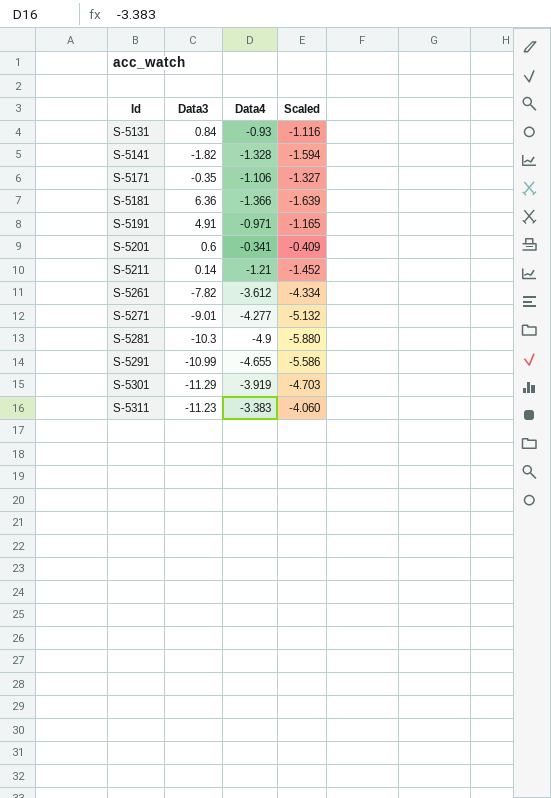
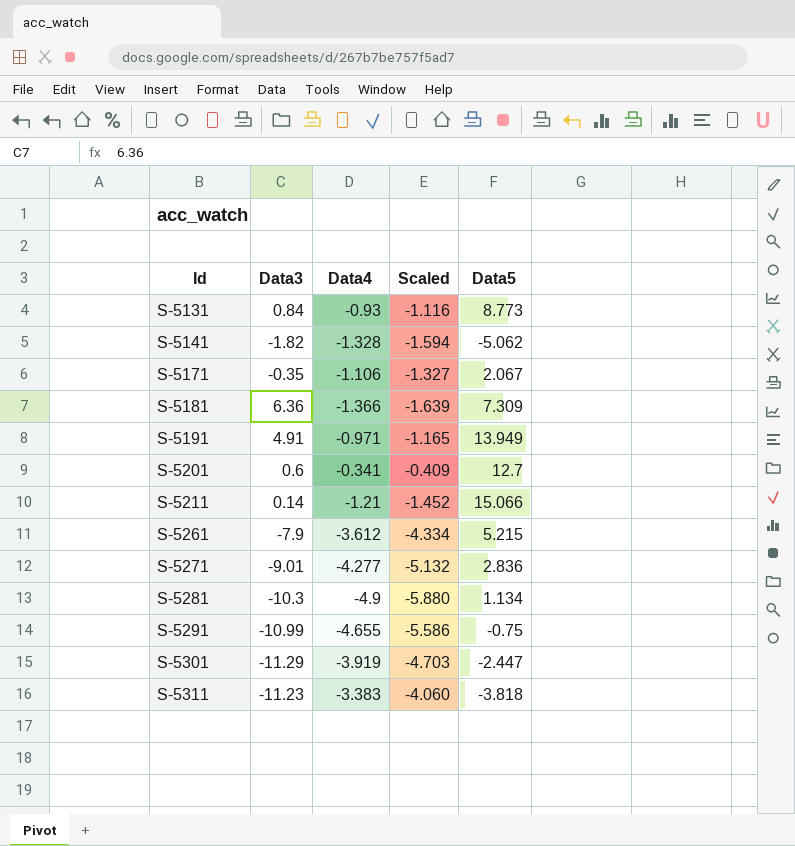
column Data5 | position: none -> 5
S-5261 | Data3: -7.82 -> -7.9

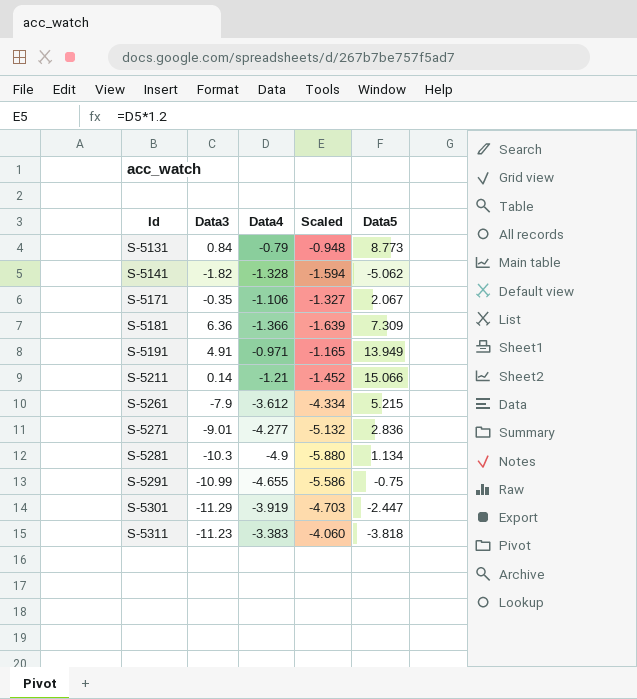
row S-5201: 0.6 | -0.341 | -0.409 | 12.7 -> none
S-5131 | Data4: -0.93 -> -0.79
S-5131 | Scaled: -1.116 -> -0.948

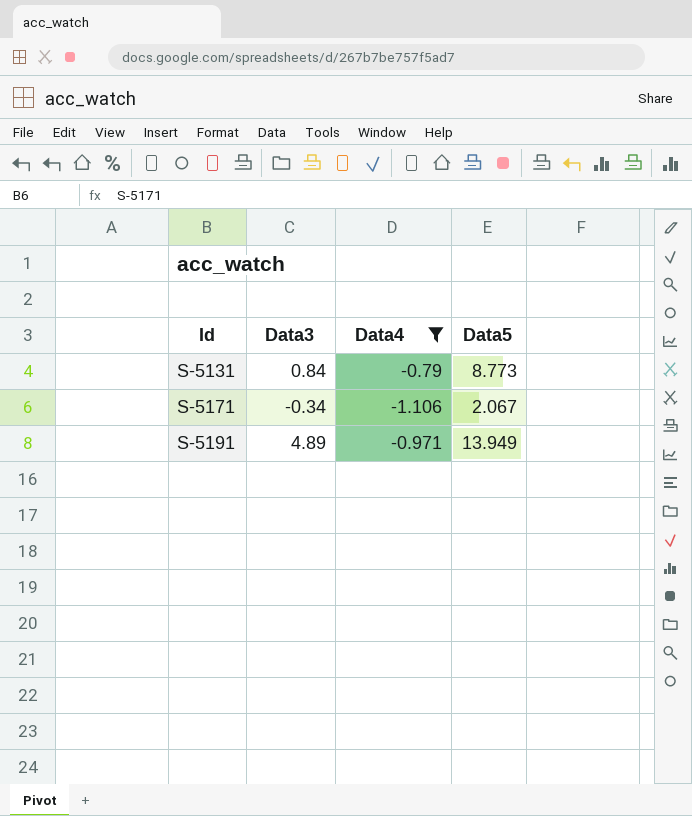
filter: none -> Data4 >= -1.106
column Scaled | formula: [Data4] * 1.2 -> none
S-5171 | Data3: -0.35 -> -0.34
S-5191 | Data3: 4.91 -> 4.89

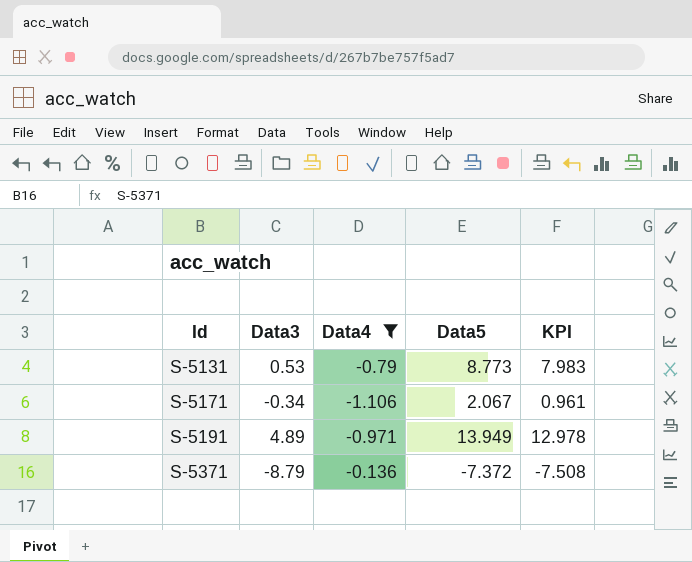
column KPI | formula: none -> [Data4] + [Data5]
S-5131 | Data3: 0.84 -> 0.53
row S-5371: none -> -8.79 | -0.136 | -7.372 | -7.508

